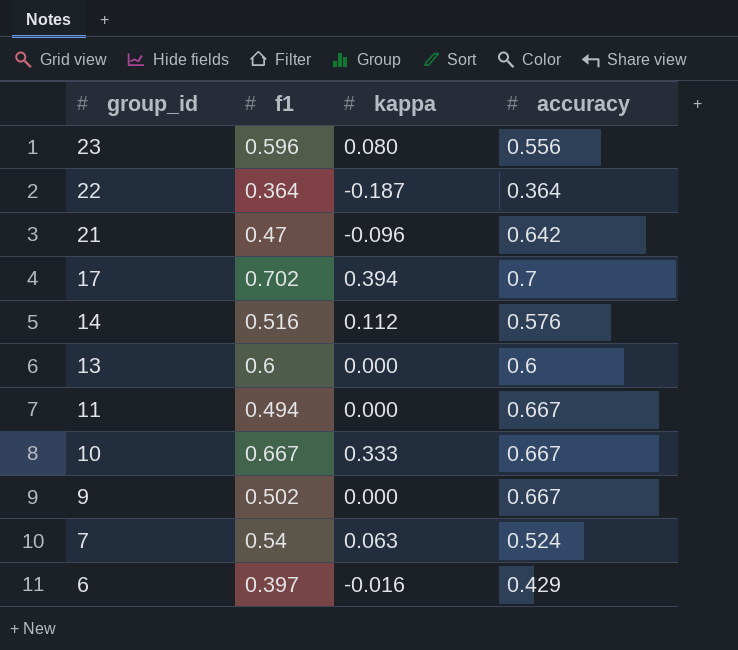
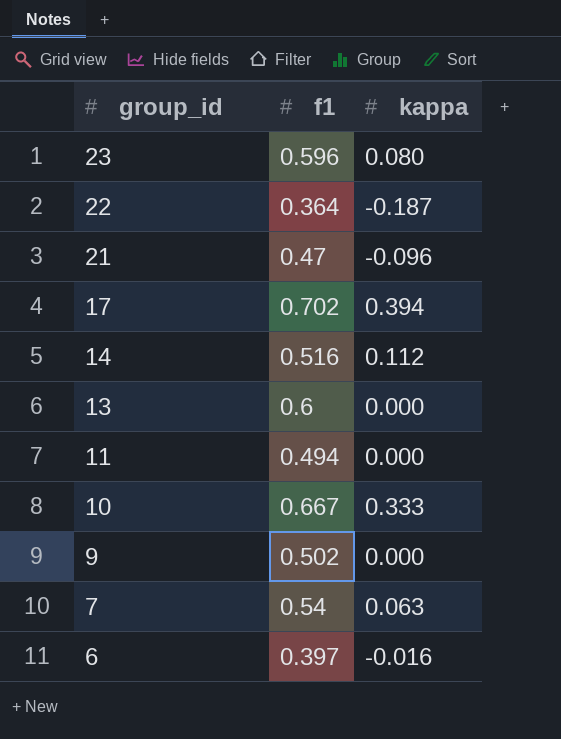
column accuracy | position: 4 -> none

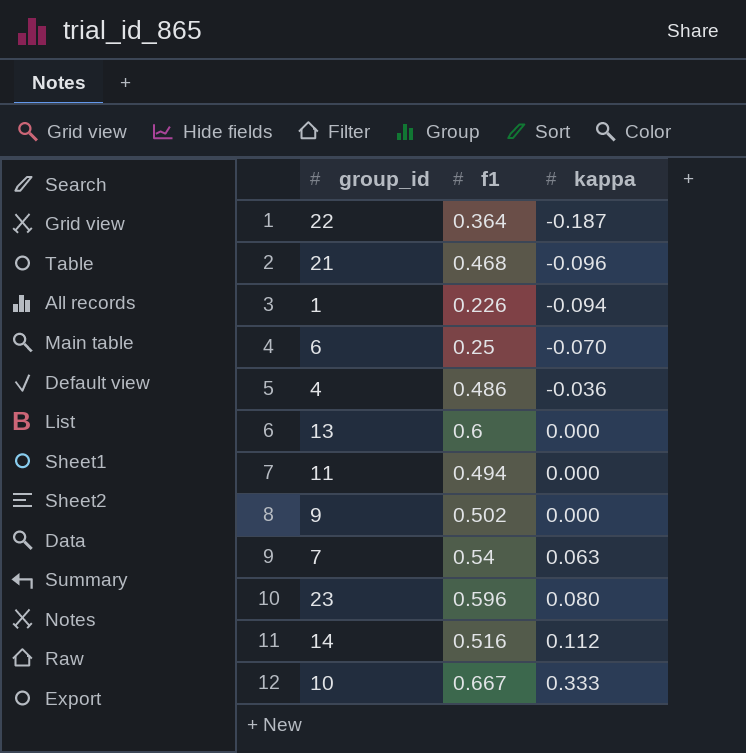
row order: group_id descending -> kappa ascending
row 17: 0.702 | 0.394 -> none
21 | f1: 0.47 -> 0.468
row 1: none -> 0.226 | -0.094
6 | f1: 0.397 -> 0.25
6 | kappa: -0.016 -> -0.070
row 4: none -> 0.486 | -0.036

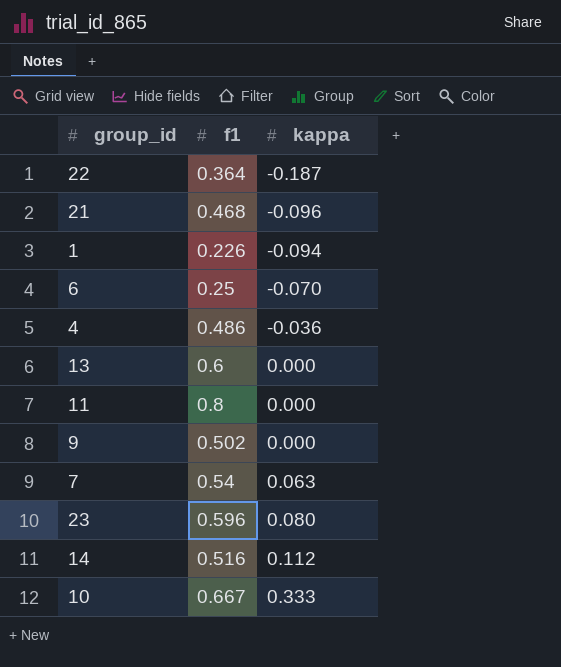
11 | f1: 0.494 -> 0.8

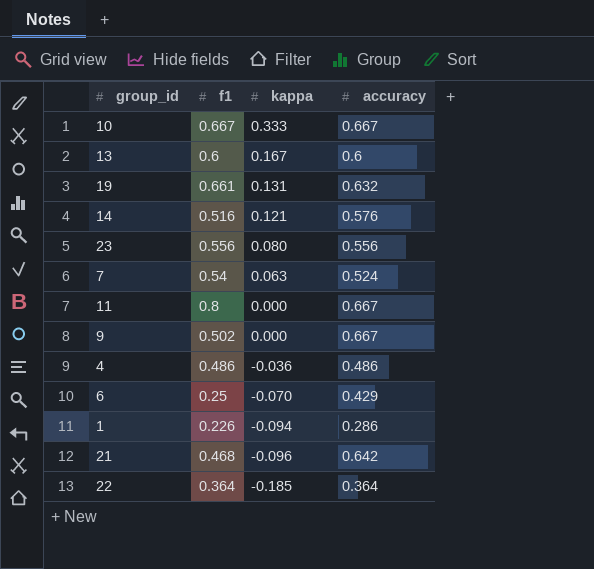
row order: kappa ascending -> kappa descending
column accuracy | position: none -> 4
13 | kappa: 0.000 -> 0.167
row 19: none -> 0.661 | 0.131 | 0.632
14 | kappa: 0.112 -> 0.121
23 | f1: 0.596 -> 0.556
22 | kappa: -0.187 -> -0.185

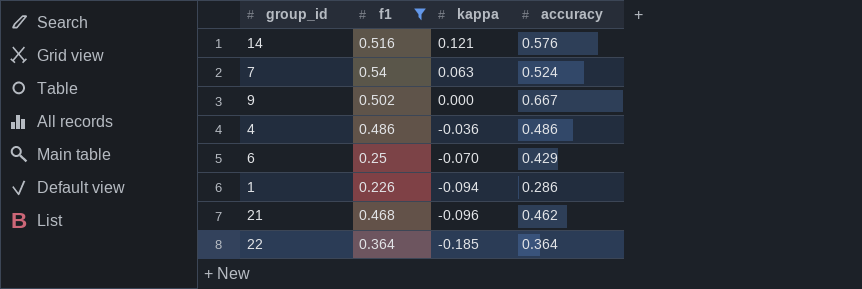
filter: none -> f1 <= 0.54
21 | accuracy: 0.642 -> 0.462

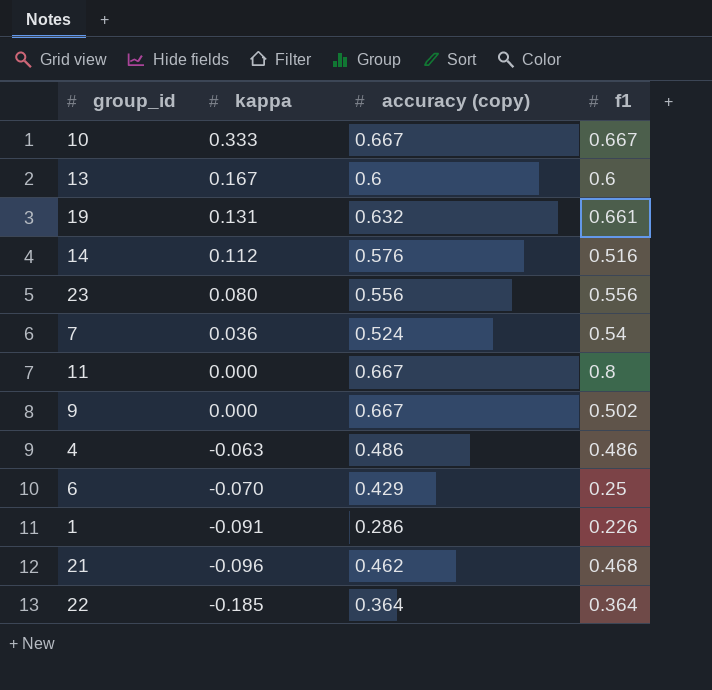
filter: f1 <= 0.54 -> none
column name: accuracy -> accuracy (copy)
column f1 | position: 2 -> 4
14 | kappa: 0.121 -> 0.112
7 | kappa: 0.063 -> 0.036
4 | kappa: -0.036 -> -0.063
1 | kappa: -0.094 -> -0.091

